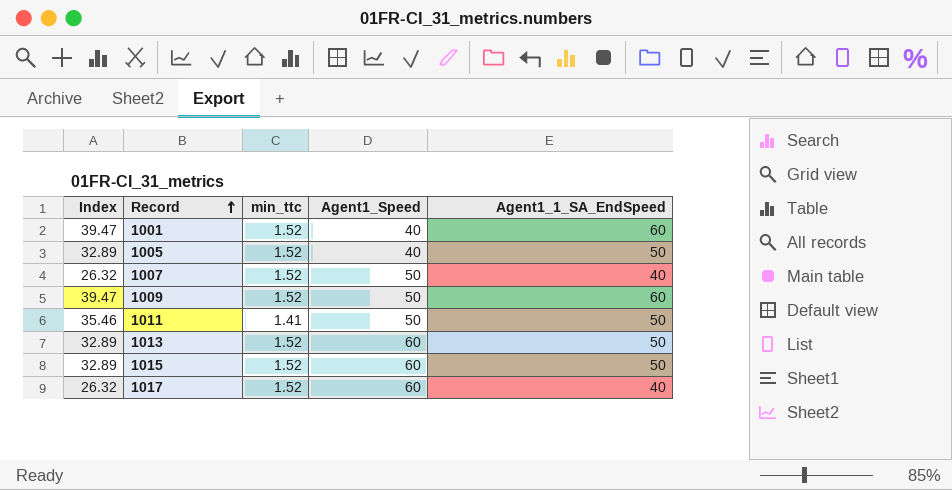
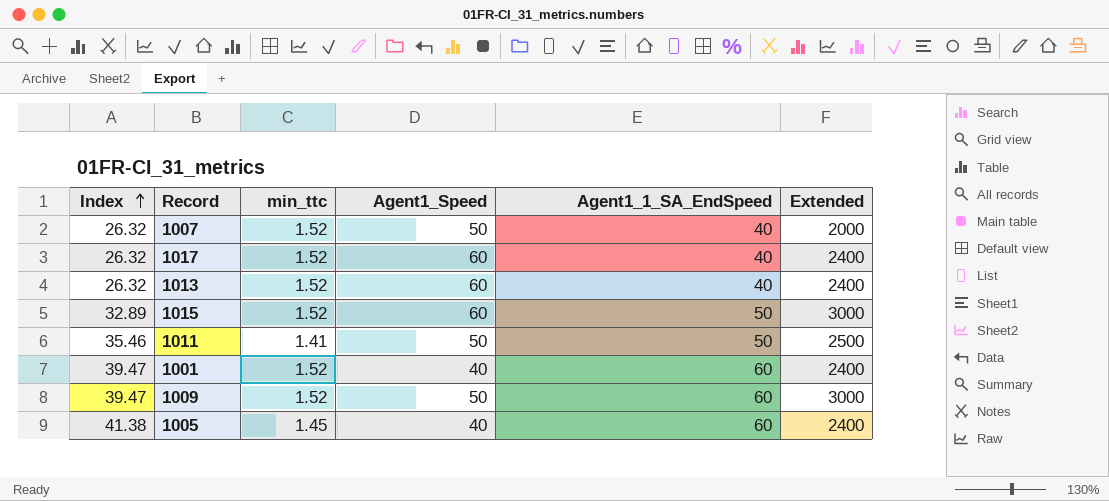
row order: Record ascending -> Index ascending
column Extended | formula: none -> [Agent1_Speed] * [Agent1_1_SA_EndSpeed]
1013 | Index: 32.89 -> 26.32
1013 | Agent1_1_SA_EndSpeed: 50 -> 40
1005 | Index: 32.89 -> 41.38
1005 | min_ttc: 1.52 -> 1.45
1005 | Agent1_1_SA_EndSpeed: 50 -> 60

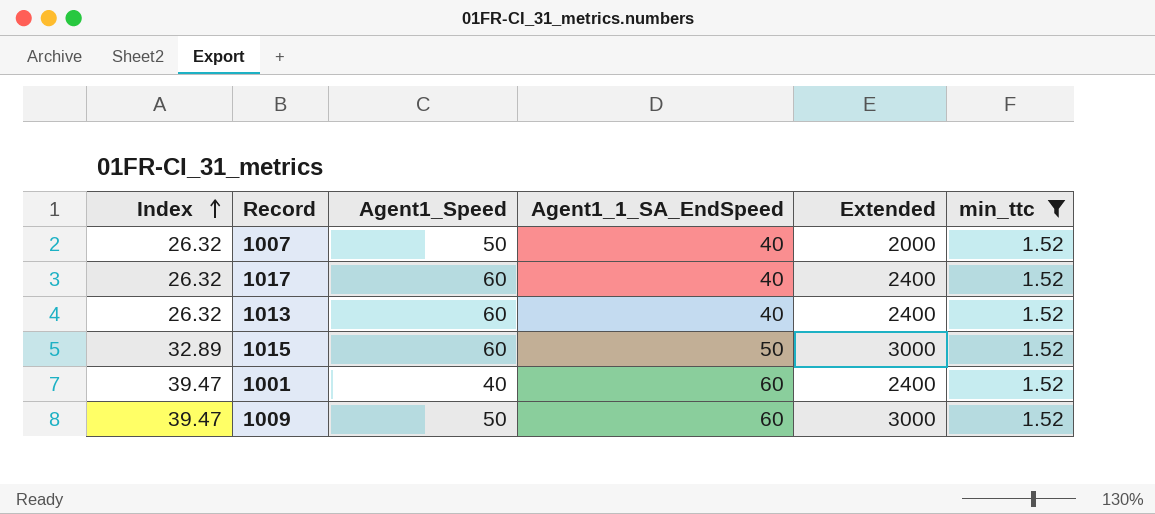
filter: none -> min_ttc = 1.52
column min_ttc | position: 3 -> 6

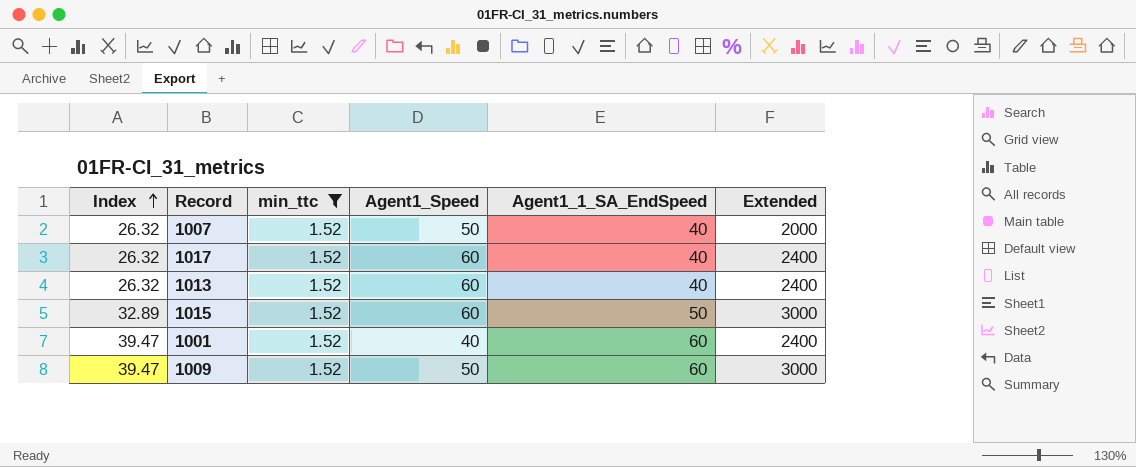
column min_ttc | position: 6 -> 3

